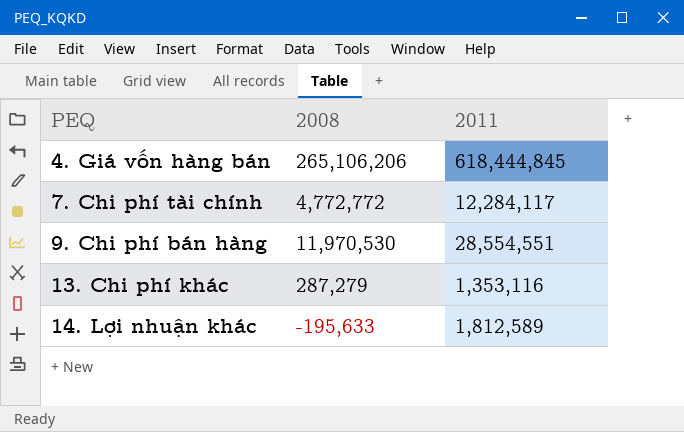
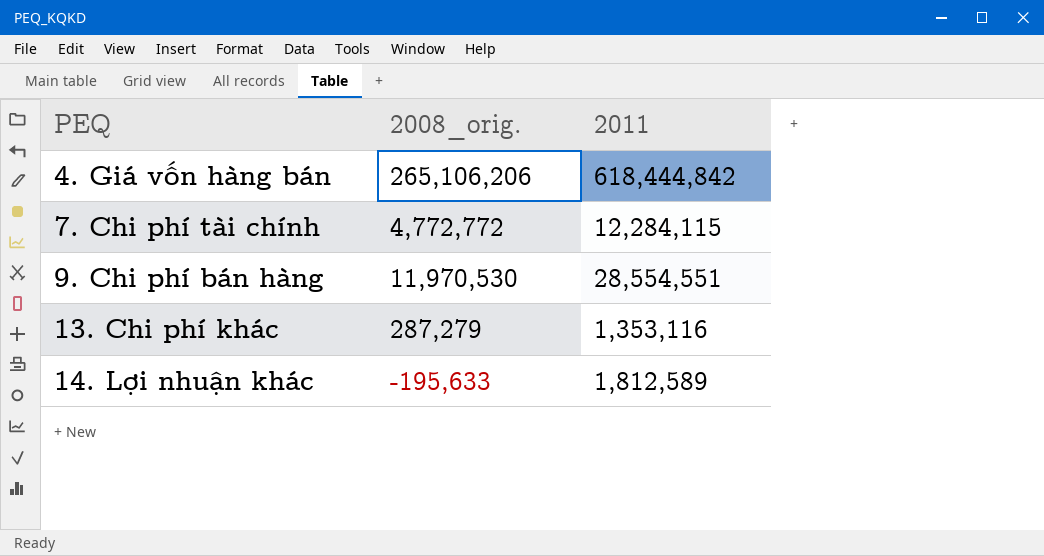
column name: 2008 -> 2008_orig.
4. Giá vốn hàng bán | 2011: 618,444,845 -> 618,444,842
7. Chi phí tài chính | 2011: 12,284,117 -> 12,284,115

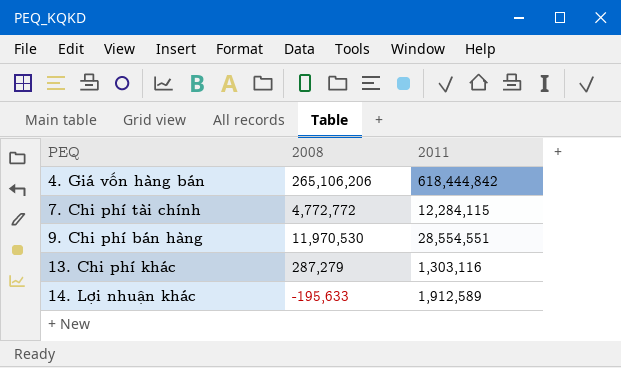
column name: 2008_orig. -> 2008
13. Chi phí khác | 2011: 1,353,116 -> 1,303,116
14. Lợi nhuận khác | 2011: 1,812,589 -> 1,912,589

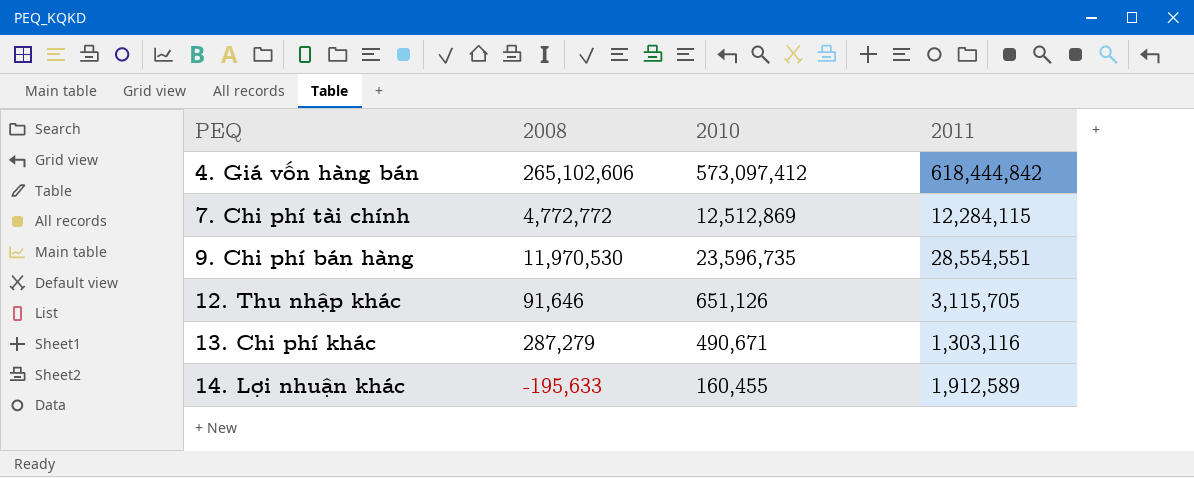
column 2010 | position: none -> 3
4. Giá vốn hàng bán | 2008: 265,106,206 -> 265,102,606
row 12. Thu nhập khác: none -> 91,646 | 651,126 | 3,115,705

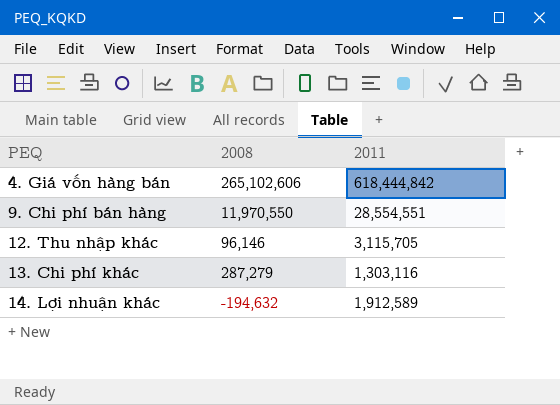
column 2010 | position: 3 -> none
row 7. Chi phí tài chính: 4,772,772 | 12,512,869 | 12,284,115 -> none
9. Chi phí bán hàng | 2008: 11,970,530 -> 11,970,550
12. Thu nhập khác | 2008: 91,646 -> 96,146
14. Lợi nhuận khác | 2008: -195,633 -> -194,632

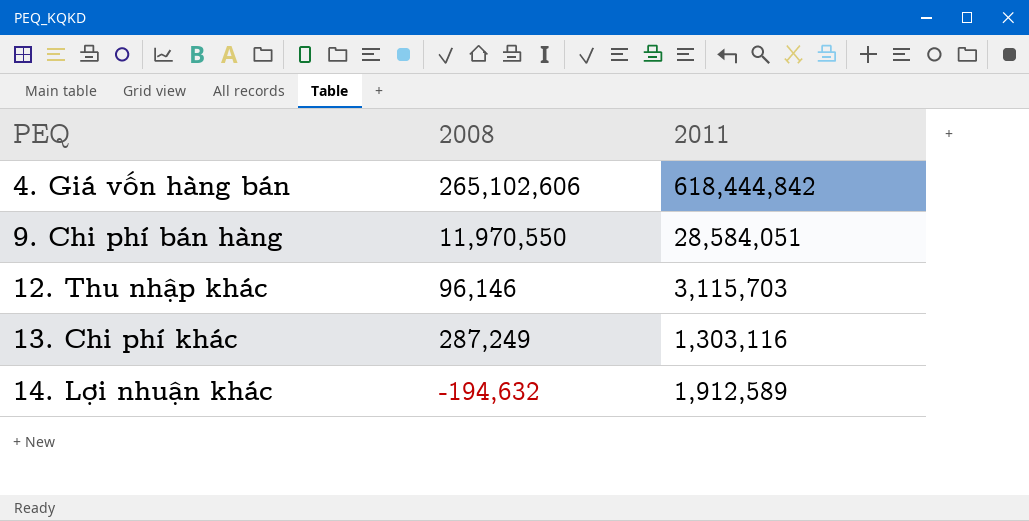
9. Chi phí bán hàng | 2011: 28,554,551 -> 28,584,051
12. Thu nhập khác | 2011: 3,115,705 -> 3,115,703
13. Chi phí khác | 2008: 287,279 -> 287,249

